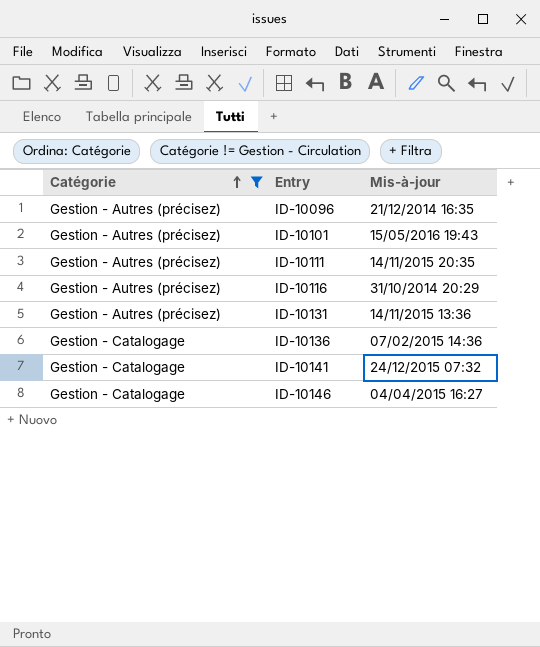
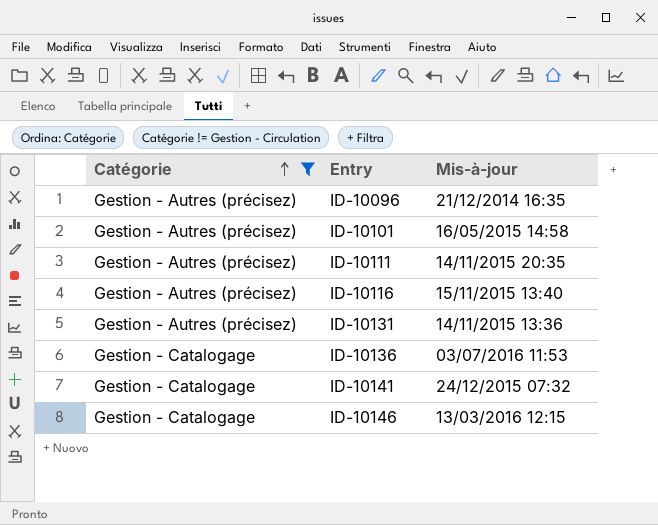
ID-10101 | Mis-à-jour: 15/05/2016 19:43 -> 16/05/2015 14:58
ID-10116 | Mis-à-jour: 31/10/2014 20:29 -> 15/11/2015 13:40
ID-10136 | Mis-à-jour: 07/02/2015 14:36 -> 03/07/2016 11:53
ID-10146 | Mis-à-jour: 04/04/2015 16:27 -> 13/03/2016 12:15

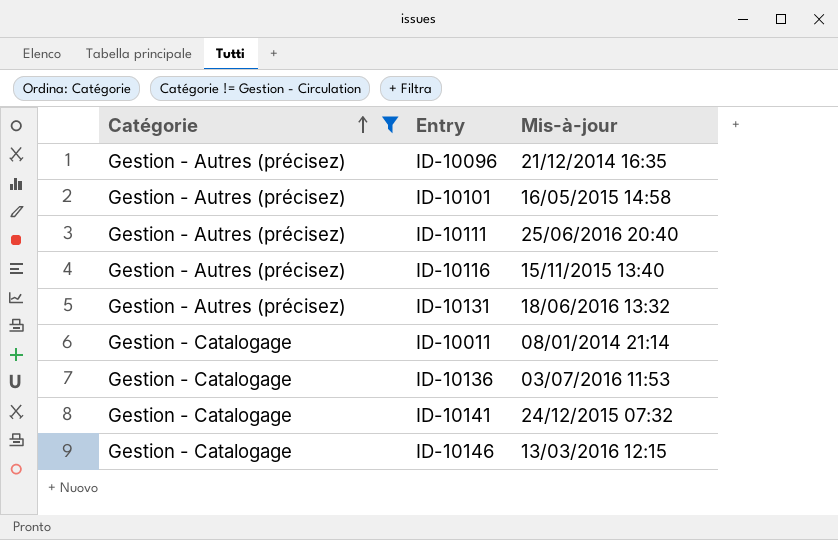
ID-10111 | Mis-à-jour: 14/11/2015 20:35 -> 25/06/2016 20:40
ID-10131 | Mis-à-jour: 14/11/2015 13:36 -> 18/06/2016 13:32
row ID-10011: none -> Gestion - Catalogage | 08/01/2014 21:14

